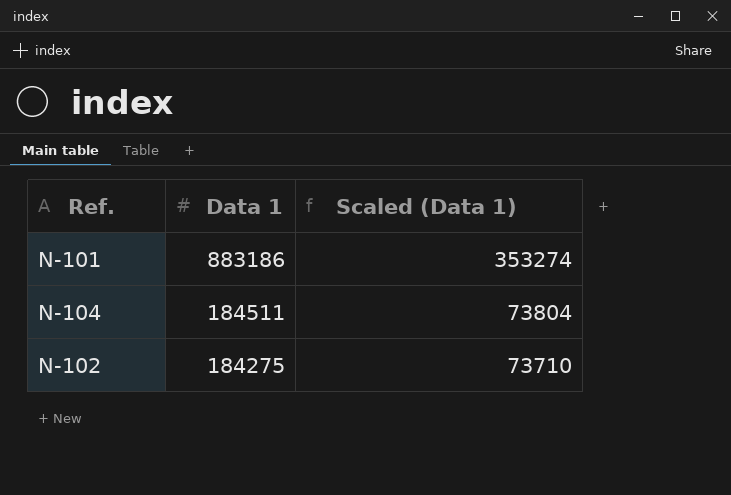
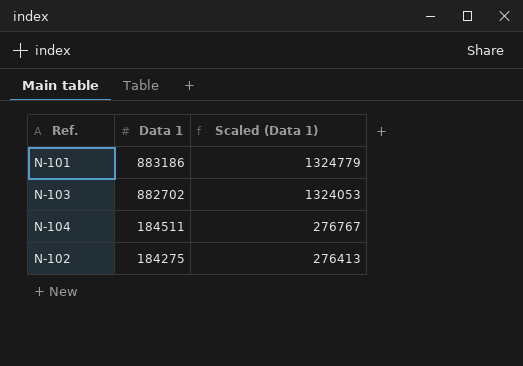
column Scaled (Data 1) | formula: [Data 1] * 0.4 -> [Data 1] * 1.5
row N-103: none -> 882702 | 1324053

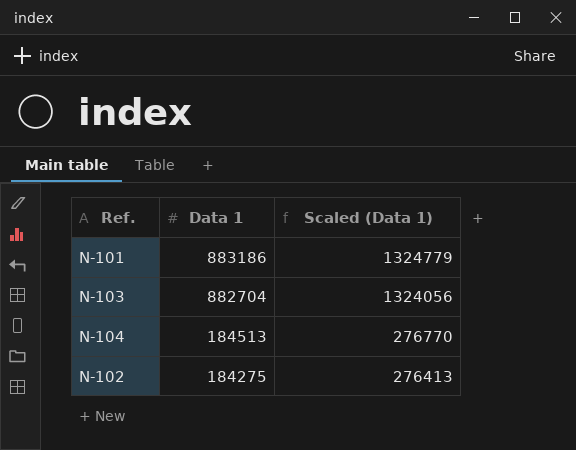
N-103 | Data 1: 882702 -> 882704
N-103 | Scaled (Data 1): 1324053 -> 1324056
N-104 | Data 1: 184511 -> 184513
N-104 | Scaled (Data 1): 276767 -> 276770

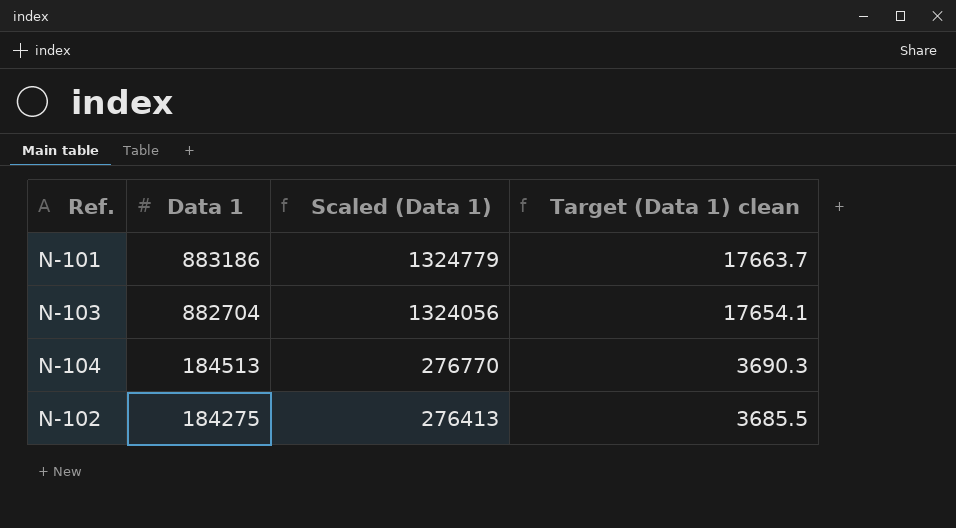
column Target (Data 1) clean | formula: none -> [Data 1] * 0.02

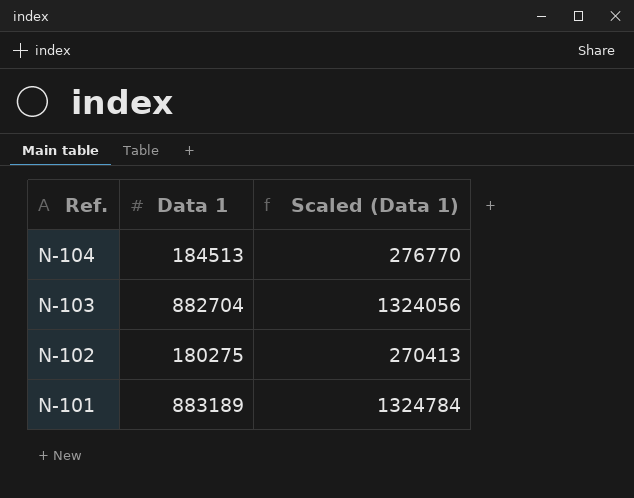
row order: Data 1 descending -> Ref. descending
column Target (Data 1) clean | formula: [Data 1] * 0.02 -> none
N-102 | Data 1: 184275 -> 180275
N-102 | Scaled (Data 1): 276413 -> 270413
N-101 | Data 1: 883186 -> 883189
N-101 | Scaled (Data 1): 1324779 -> 1324784

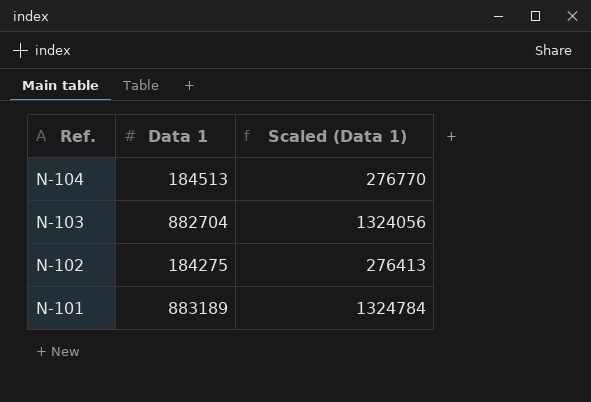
N-102 | Data 1: 180275 -> 184275
N-102 | Scaled (Data 1): 270413 -> 276413

